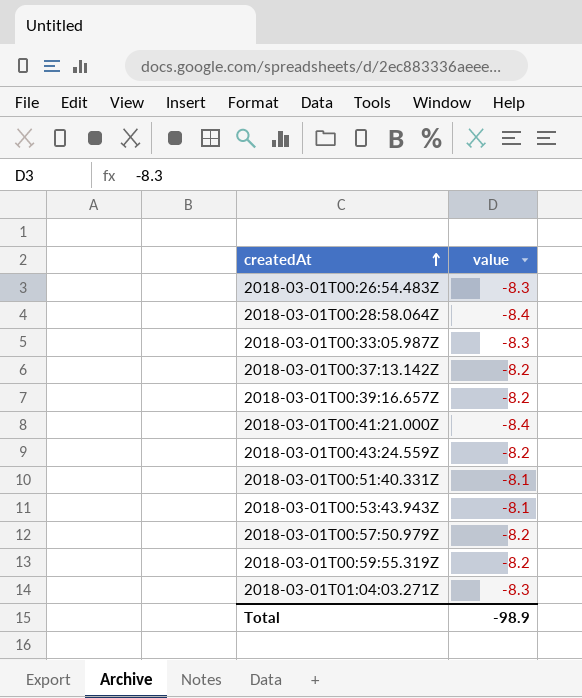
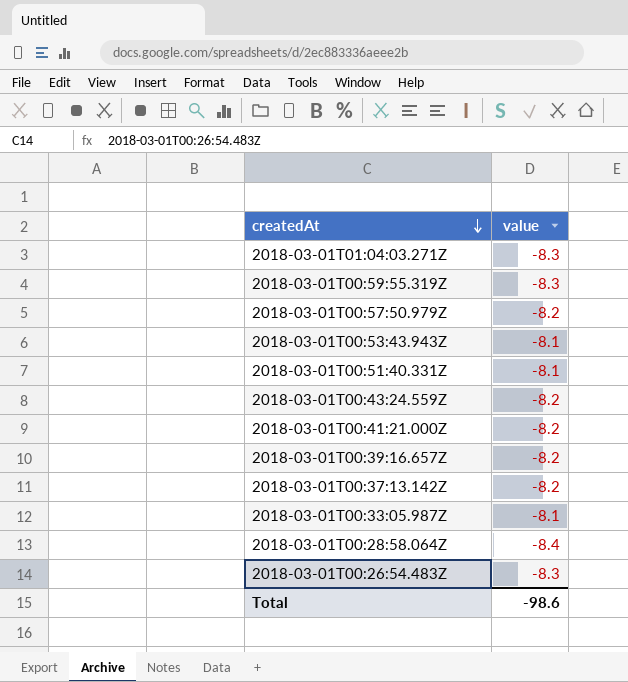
row order: createdAt ascending -> createdAt descending
2018-03-01T00:59:55.319Z | value: -8.2 -> -8.3
2018-03-01T00:41:21.000Z | value: -8.4 -> -8.2
2018-03-01T00:33:05.987Z | value: -8.3 -> -8.1
Total | value: -98.9 -> -98.6

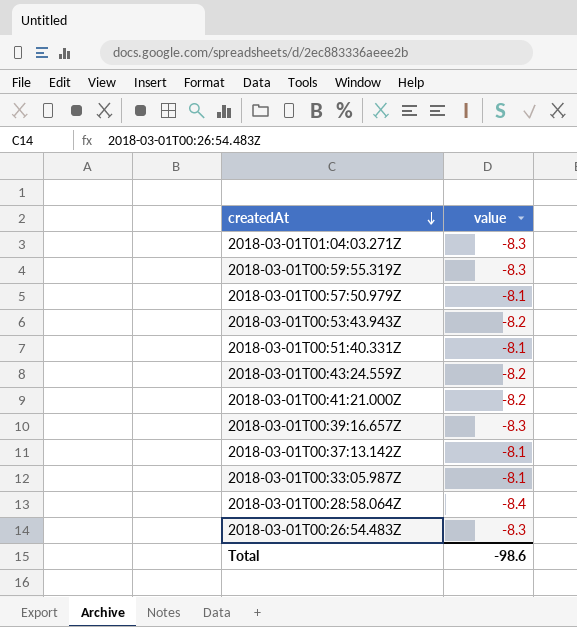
2018-03-01T00:57:50.979Z | value: -8.2 -> -8.1
2018-03-01T00:53:43.943Z | value: -8.1 -> -8.2
2018-03-01T00:39:16.657Z | value: -8.2 -> -8.3
2018-03-01T00:37:13.142Z | value: -8.2 -> -8.1

